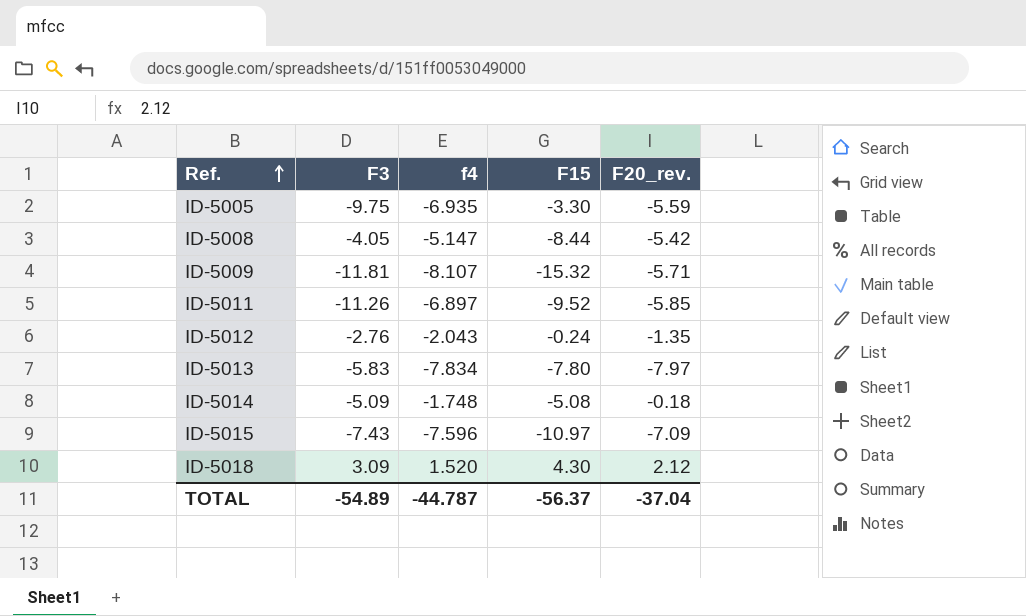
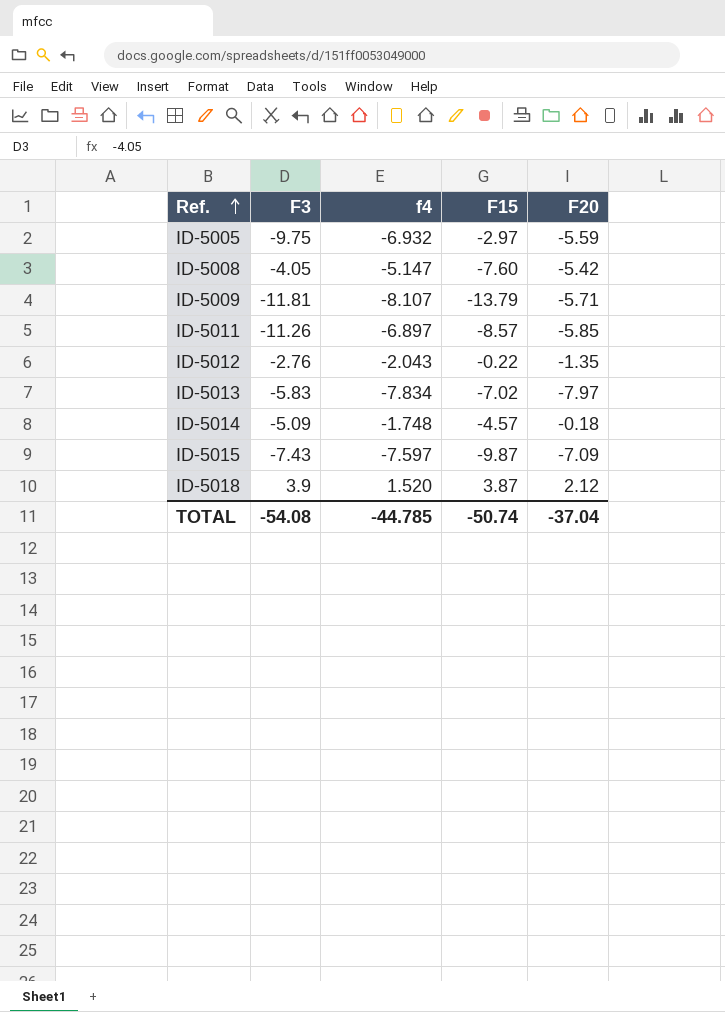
column name: F20_rev. -> F20
ID-5005 | f4: -6.935 -> -6.932
ID-5005 | F15: -3.30 -> -2.97
ID-5008 | F15: -8.44 -> -7.60
ID-5009 | F15: -15.32 -> -13.79
ID-5011 | F15: -9.52 -> -8.57
ID-5012 | F15: -0.24 -> -0.22
ID-5013 | F15: -7.80 -> -7.02
ID-5014 | F15: -5.08 -> -4.57
ID-5015 | f4: -7.596 -> -7.597
ID-5015 | F15: -10.97 -> -9.87
ID-5018 | F3: 3.09 -> 3.9
ID-5018 | F15: 4.30 -> 3.87
TOTAL | F3: -54.89 -> -54.08
TOTAL | f4: -44.787 -> -44.785
TOTAL | F15: -56.37 -> -50.74

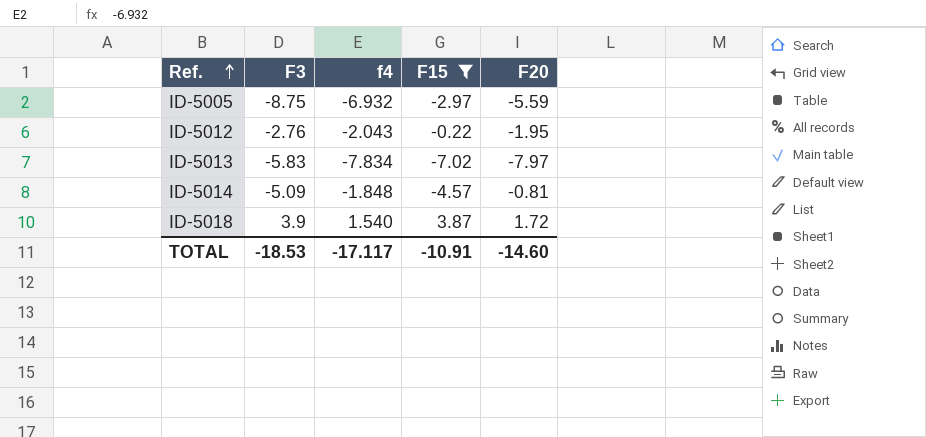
filter: none -> F15 >= -7.02
ID-5005 | F3: -9.75 -> -8.75
ID-5012 | F20: -1.35 -> -1.95
ID-5014 | f4: -1.748 -> -1.848
ID-5014 | F20: -0.18 -> -0.81
ID-5018 | f4: 1.520 -> 1.540
ID-5018 | F20: 2.12 -> 1.72
TOTAL | F3: -54.08 -> -18.53
TOTAL | f4: -44.785 -> -17.117
TOTAL | F15: -50.74 -> -10.91
TOTAL | F20: -37.04 -> -14.60

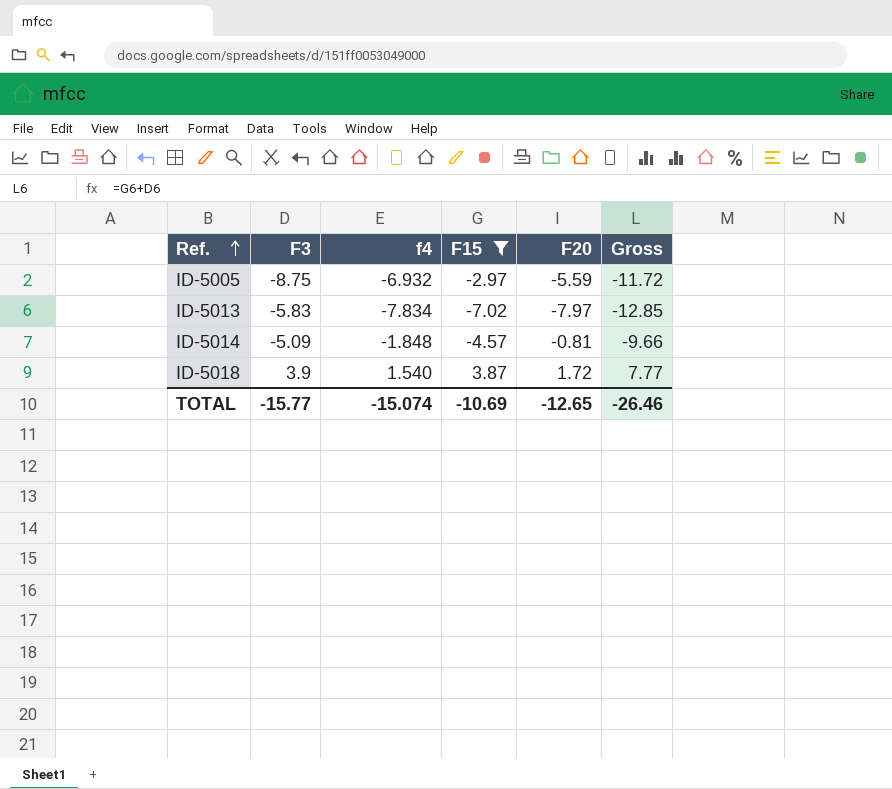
column Gross | formula: none -> [F3] + [F15]
row ID-5012: -2.76 | -2.043 | -0.22 | -1.95 -> none
TOTAL | F3: -18.53 -> -15.77
TOTAL | f4: -17.117 -> -15.074
TOTAL | F15: -10.91 -> -10.69
TOTAL | F20: -14.60 -> -12.65

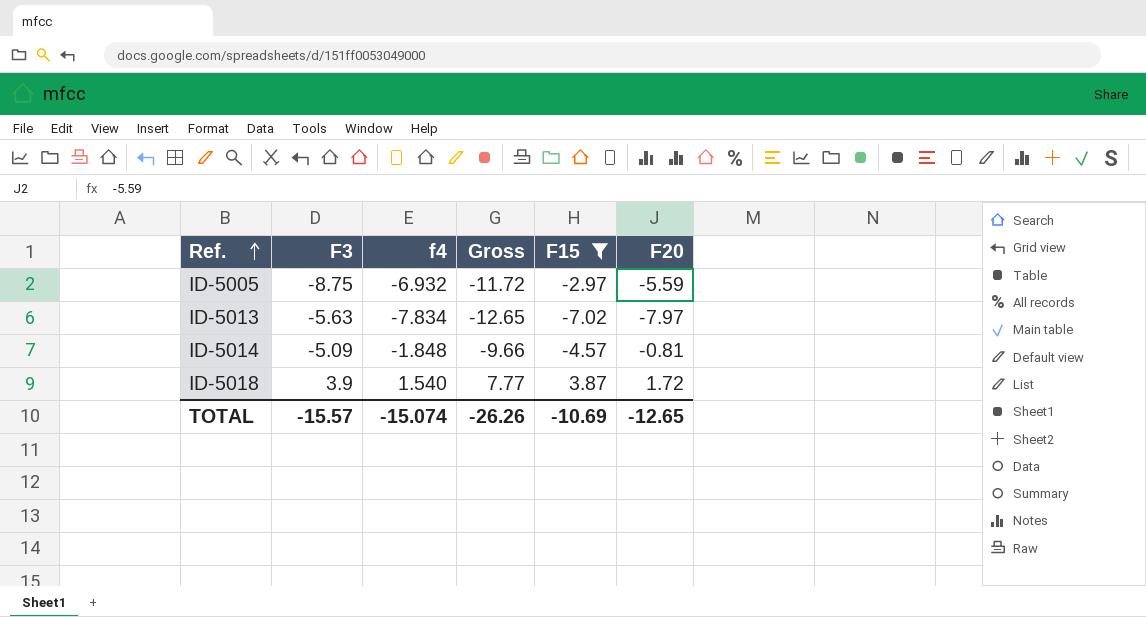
column Gross | position: 6 -> 4
ID-5013 | F3: -5.83 -> -5.63
ID-5013 | Gross: -12.85 -> -12.65
TOTAL | F3: -15.77 -> -15.57
TOTAL | Gross: -26.46 -> -26.26

